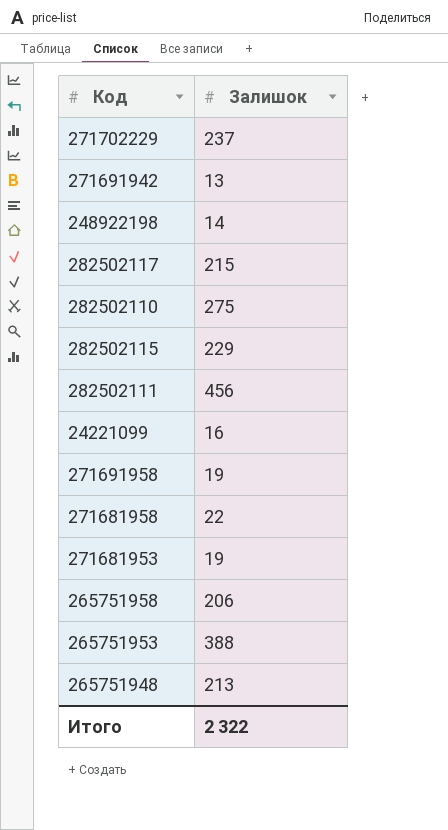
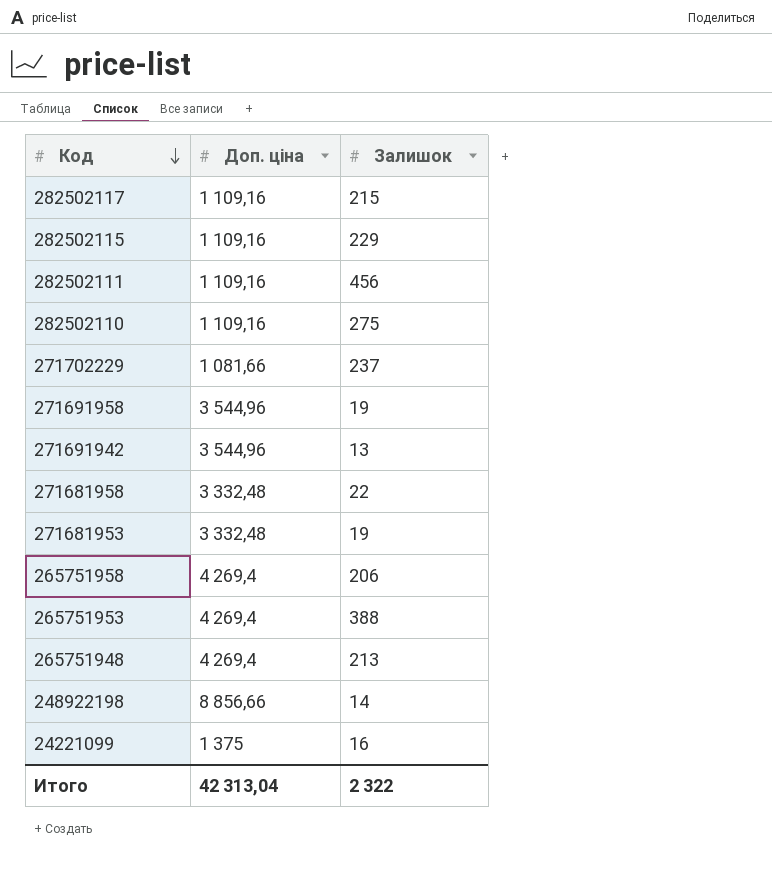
row order: none -> Код descending
column Доп. ціна | position: none -> 2

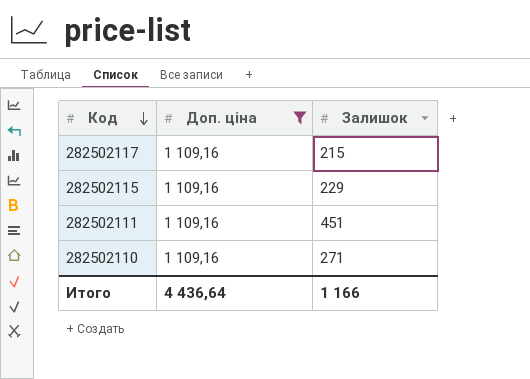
filter: none -> Доп. ціна = 1 109,16
282502111 | Залишок: 456 -> 451
282502110 | Залишок: 275 -> 271
Итого | Доп. ціна: 42 313,04 -> 4 436,64
Итого | Залишок: 2 322 -> 1 166

